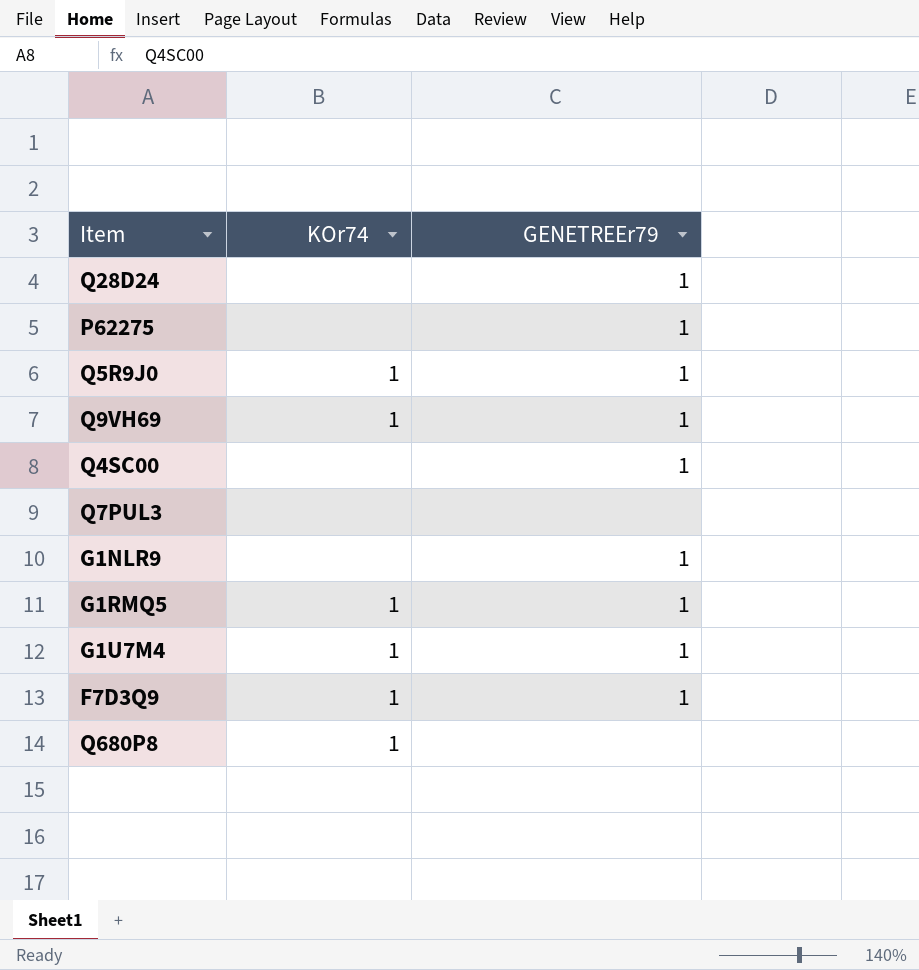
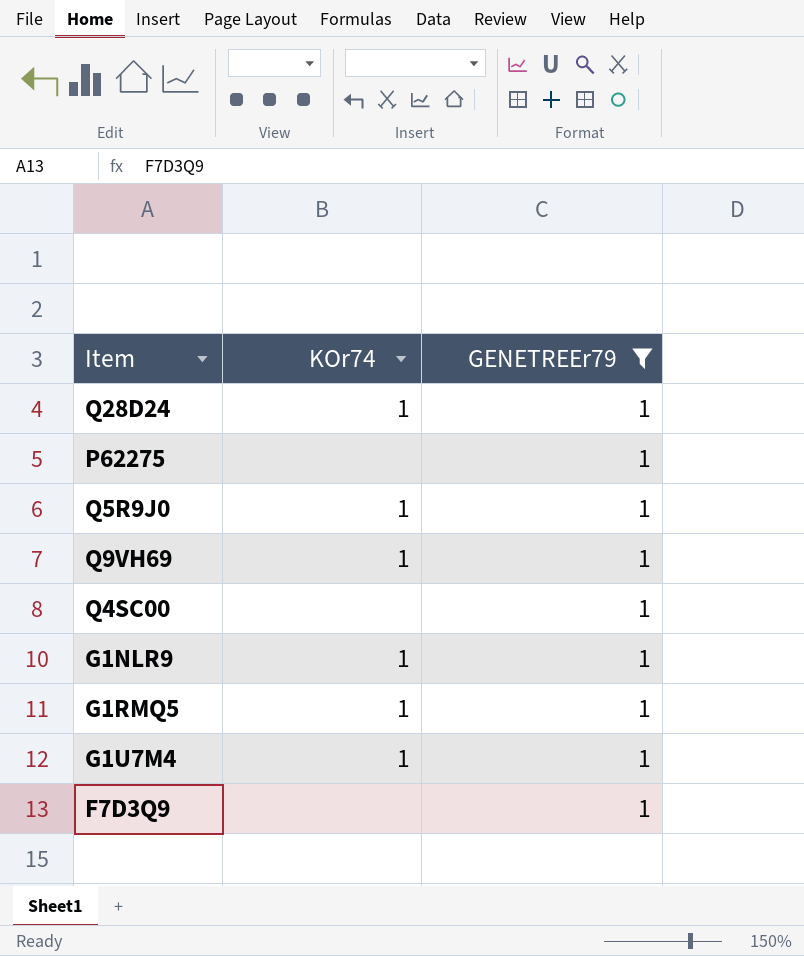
filter: none -> GENETREEr79 = 1
Q28D24 | KOr74: none -> 1
G1NLR9 | KOr74: none -> 1
F7D3Q9 | KOr74: 1 -> none

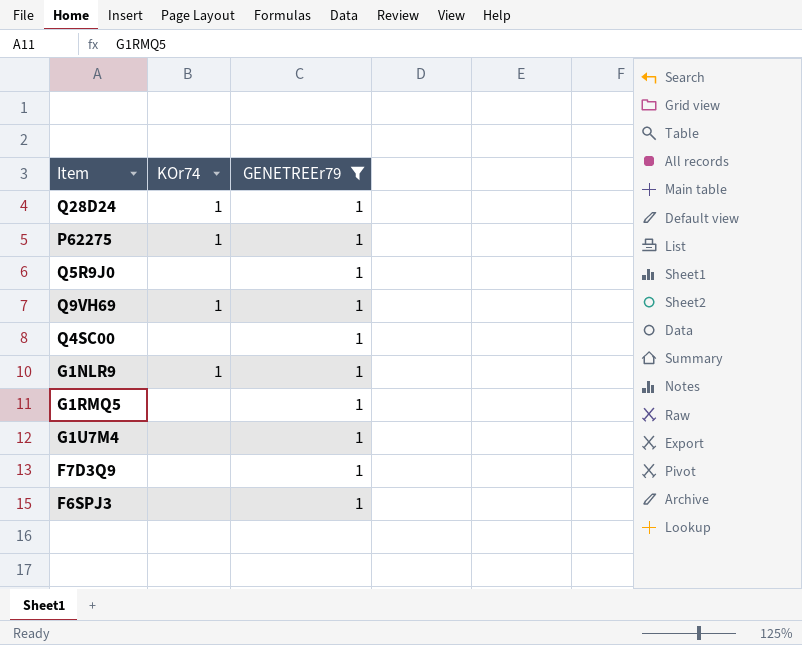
P62275 | KOr74: none -> 1
Q5R9J0 | KOr74: 1 -> none
G1RMQ5 | KOr74: 1 -> none
G1U7M4 | KOr74: 1 -> none
row F6SPJ3: none -> none | 1

